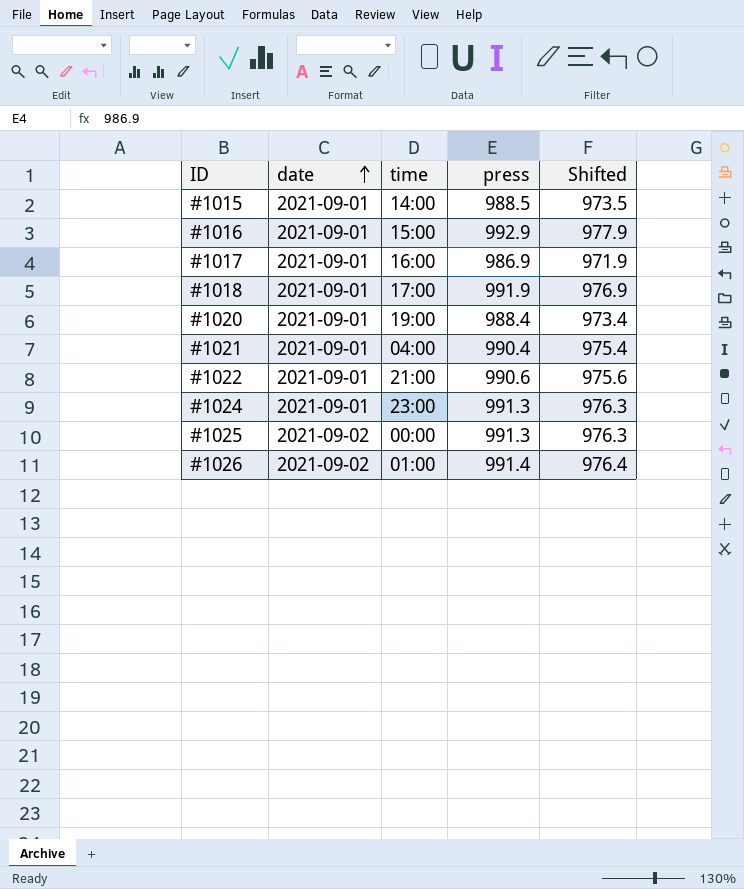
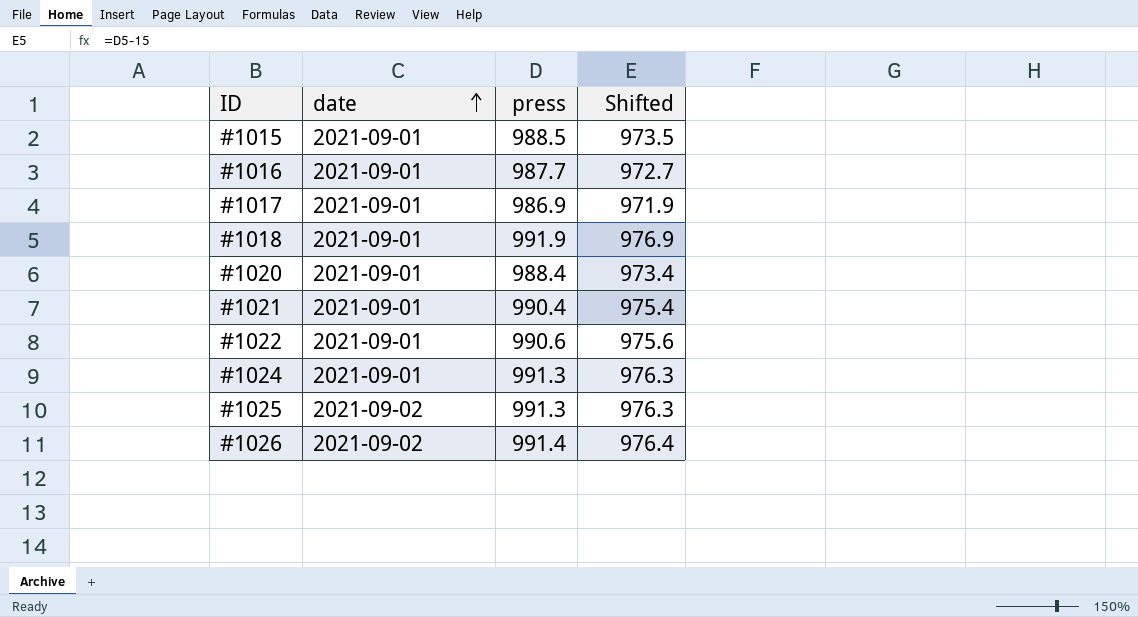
column time | position: 3 -> none
#1016 | press: 992.9 -> 987.7
#1016 | Shifted: 977.9 -> 972.7

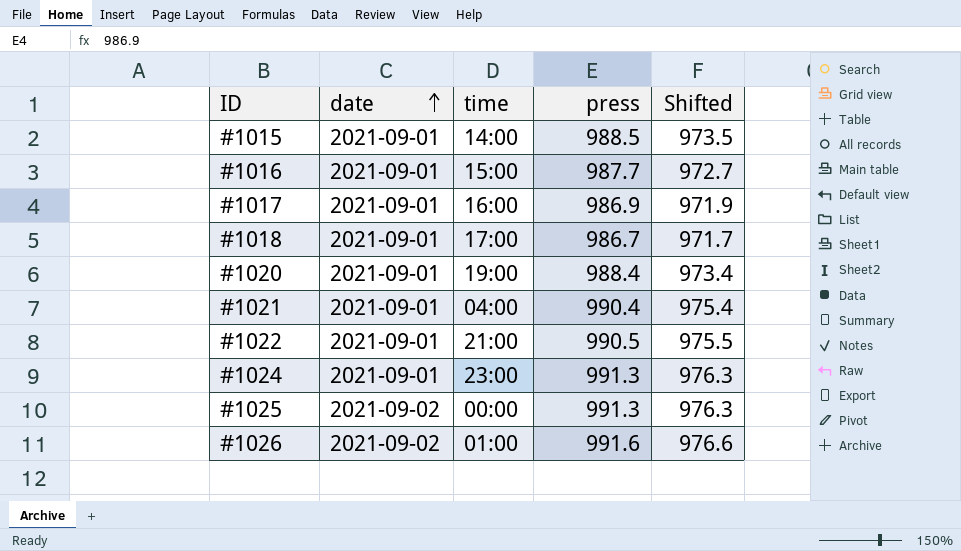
column time | position: none -> 3
#1018 | press: 991.9 -> 986.7
#1018 | Shifted: 976.9 -> 971.7
#1022 | press: 990.6 -> 990.5
#1022 | Shifted: 975.6 -> 975.5
#1026 | press: 991.4 -> 991.6
#1026 | Shifted: 976.4 -> 976.6

